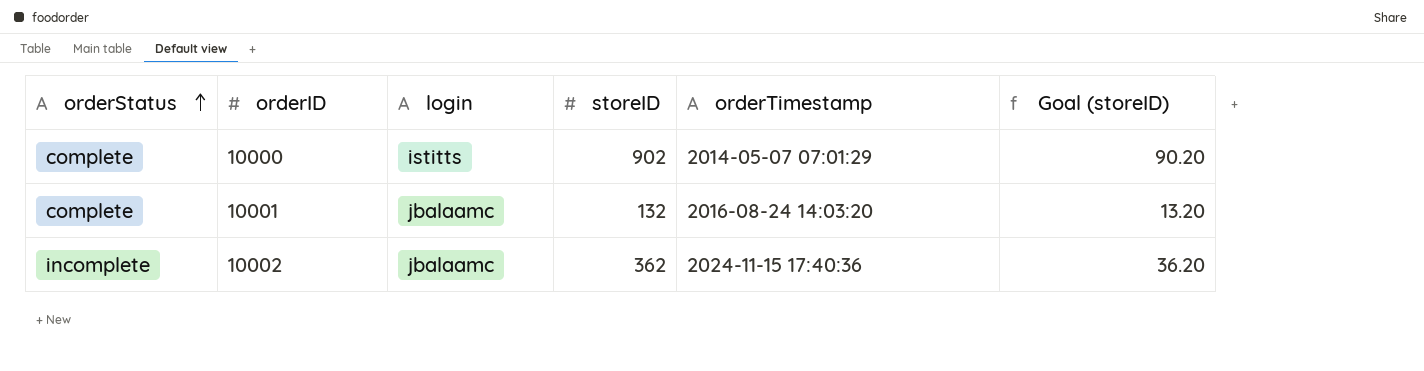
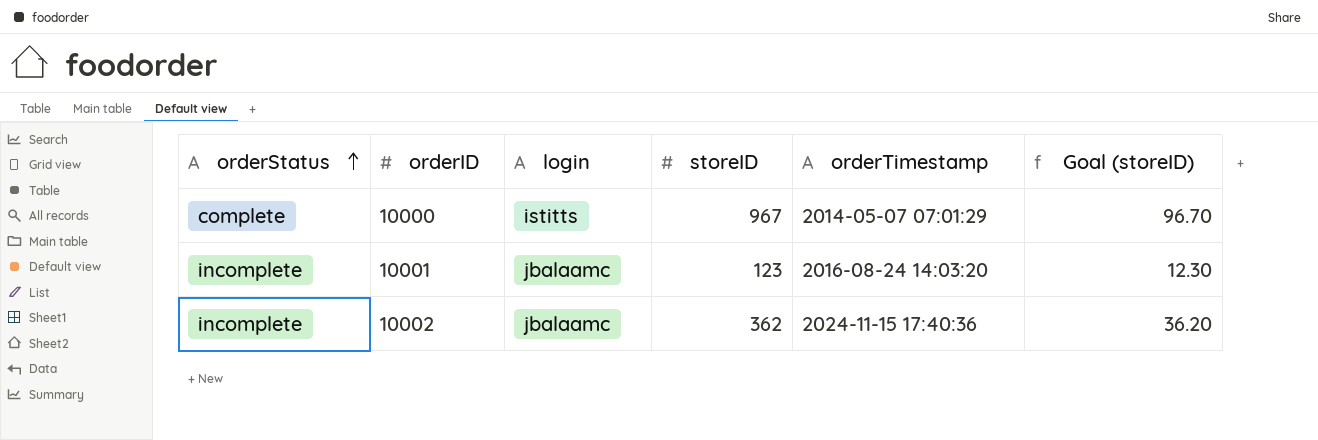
10000 | storeID: 902 -> 967
10000 | Goal (storeID): 90.20 -> 96.70
10001 | orderStatus: complete -> incomplete
10001 | storeID: 132 -> 123
10001 | Goal (storeID): 13.20 -> 12.30

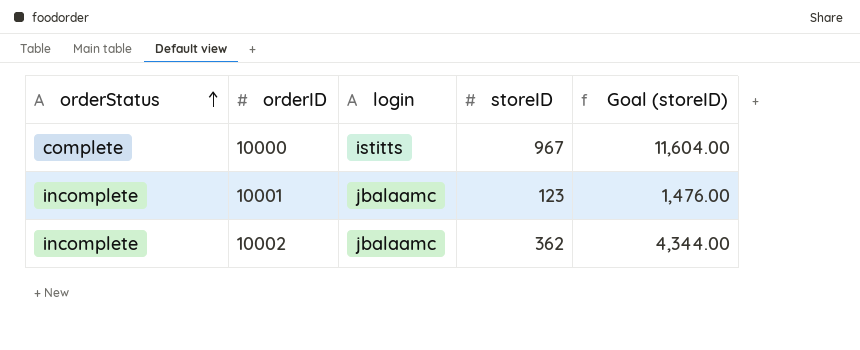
column orderTimestamp | position: 5 -> none
column Goal (storeID) | formula: [storeID] * 0.1 -> [storeID] * 12

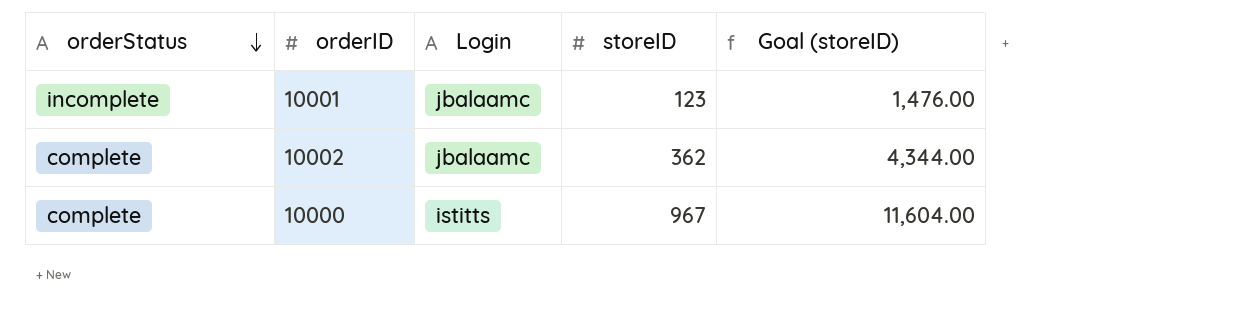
row order: orderStatus ascending -> orderStatus descending
column name: login -> Login
10002 | orderStatus: incomplete -> complete

